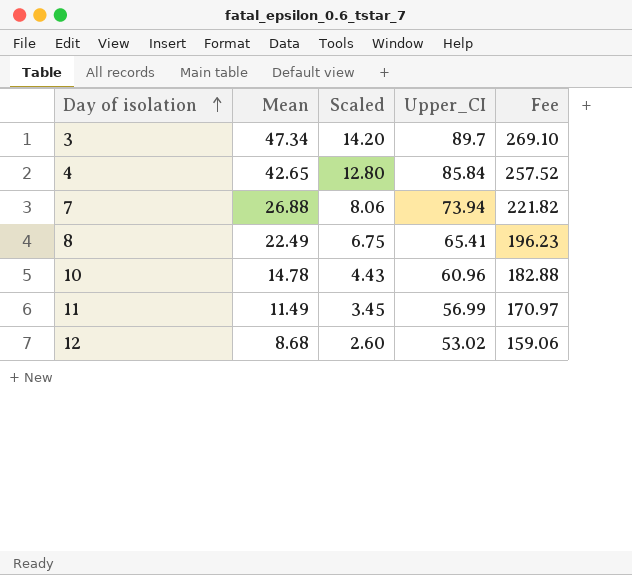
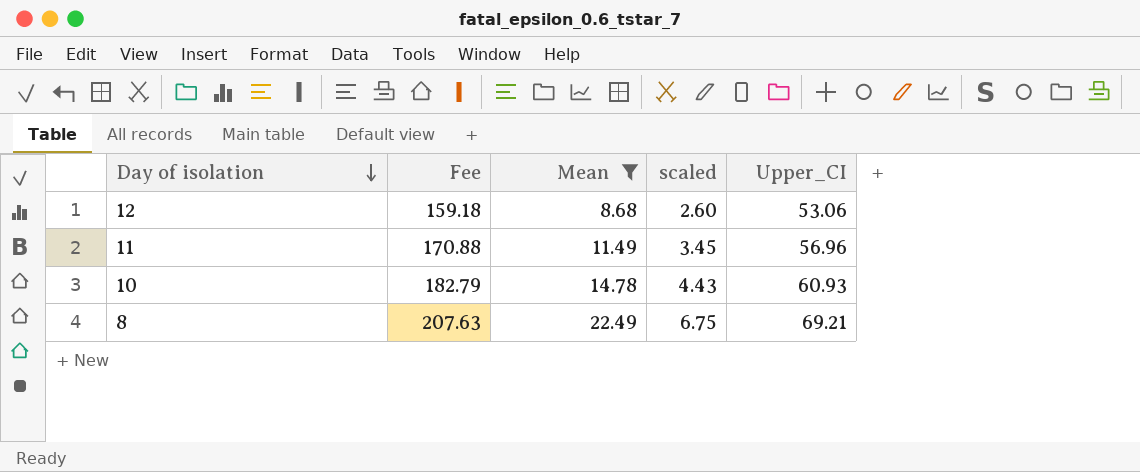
filter: none -> Mean <= 22.49
row order: Day of isolation ascending -> Day of isolation descending
column Fee | position: 5 -> 2
column name: Scaled -> scaled
12 | Fee: 159.06 -> 159.18
12 | Upper_CI: 53.02 -> 53.06
11 | Fee: 170.97 -> 170.88
11 | Upper_CI: 56.99 -> 56.96
10 | Fee: 182.88 -> 182.79
10 | Upper_CI: 60.96 -> 60.93
8 | Fee: 196.23 -> 207.63
8 | Upper_CI: 65.41 -> 69.21

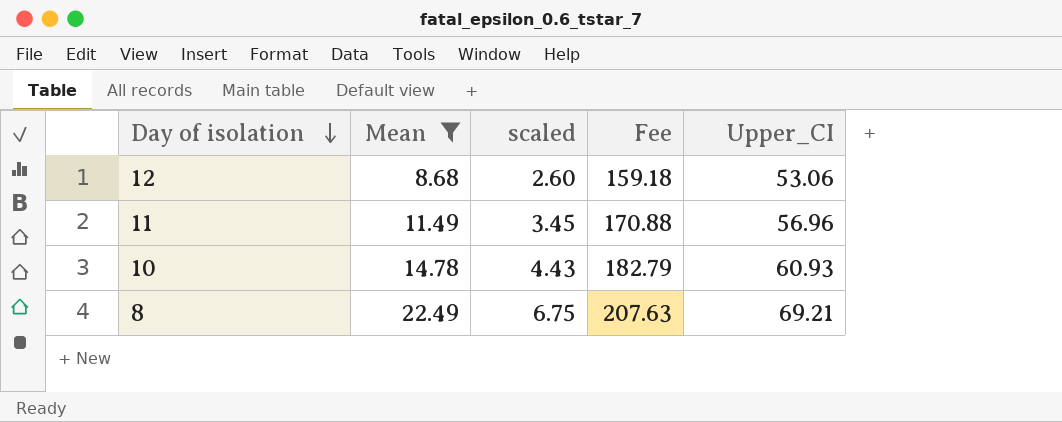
column Fee | position: 2 -> 4

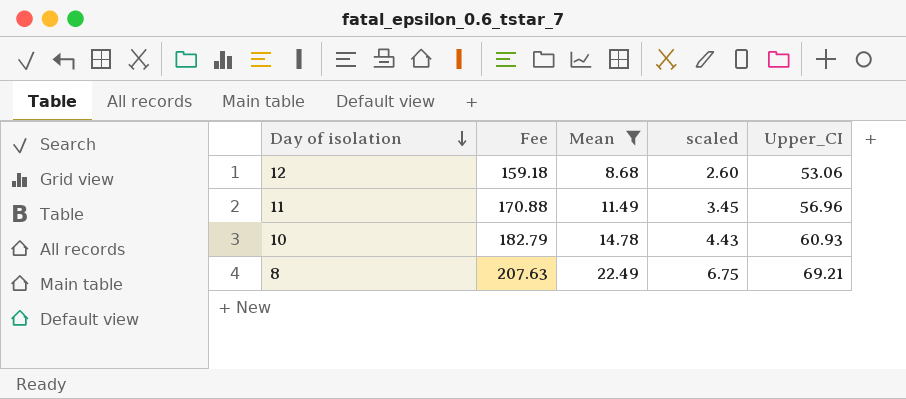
column Fee | position: 4 -> 2

